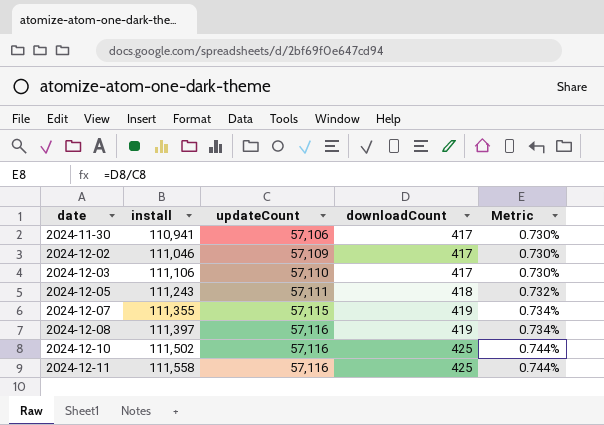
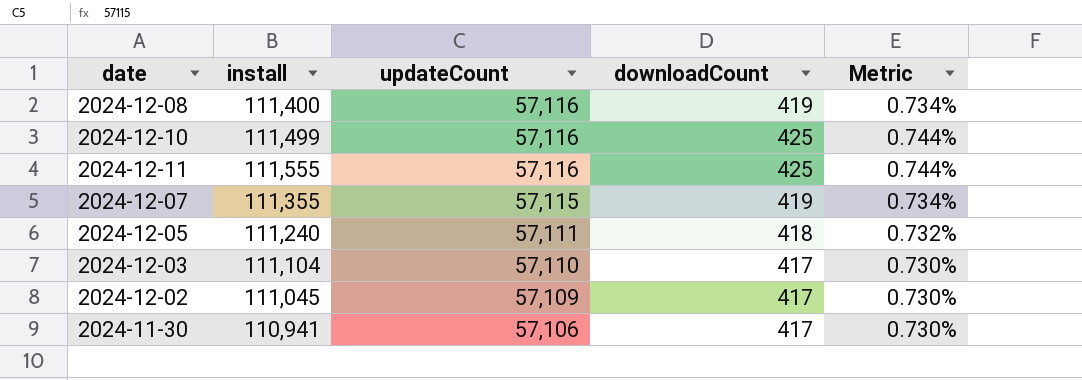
row order: date ascending -> updateCount descending
2024-12-08 | install: 111,397 -> 111,400
2024-12-10 | install: 111,502 -> 111,499
2024-12-11 | install: 111,558 -> 111,555
2024-12-05 | install: 111,243 -> 111,240
2024-12-03 | install: 111,106 -> 111,104
2024-12-02 | install: 111,046 -> 111,045

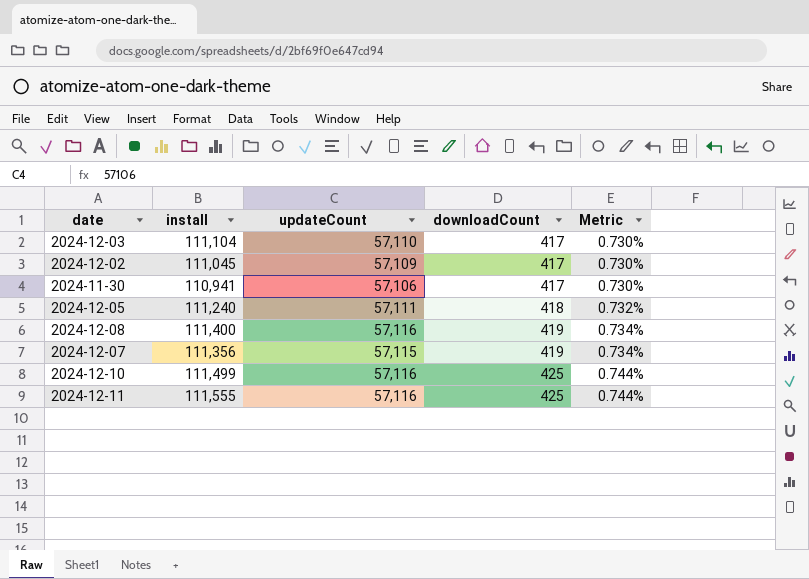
row order: updateCount descending -> downloadCount ascending
2024-12-07 | install: 111,355 -> 111,356

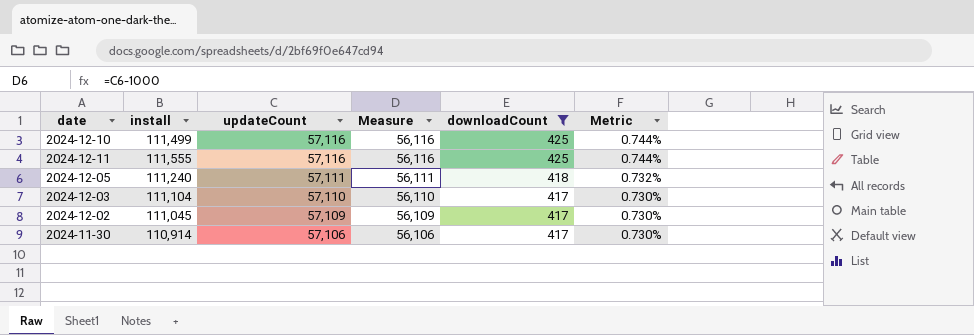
filter: none -> downloadCount != 419
row order: downloadCount ascending -> updateCount descending
column Measure | formula: none -> [updateCount] - 1000
2024-11-30 | install: 110,941 -> 110,914

